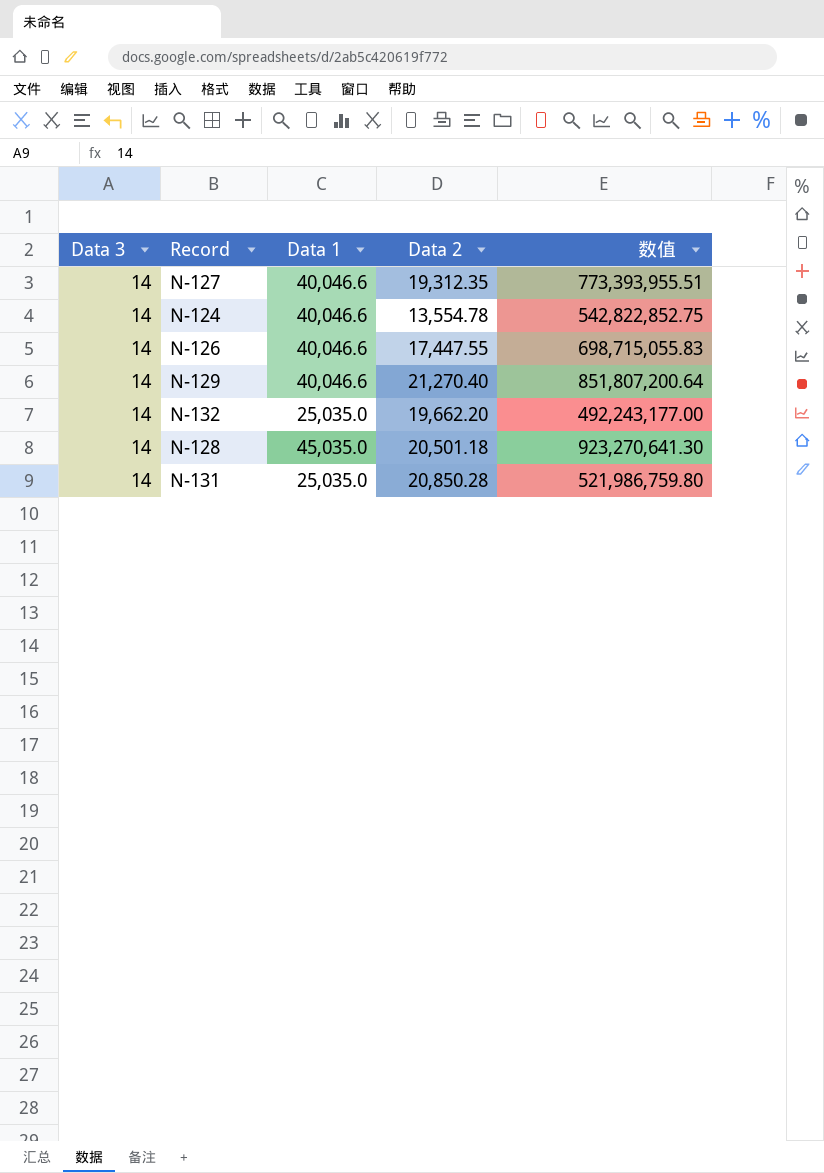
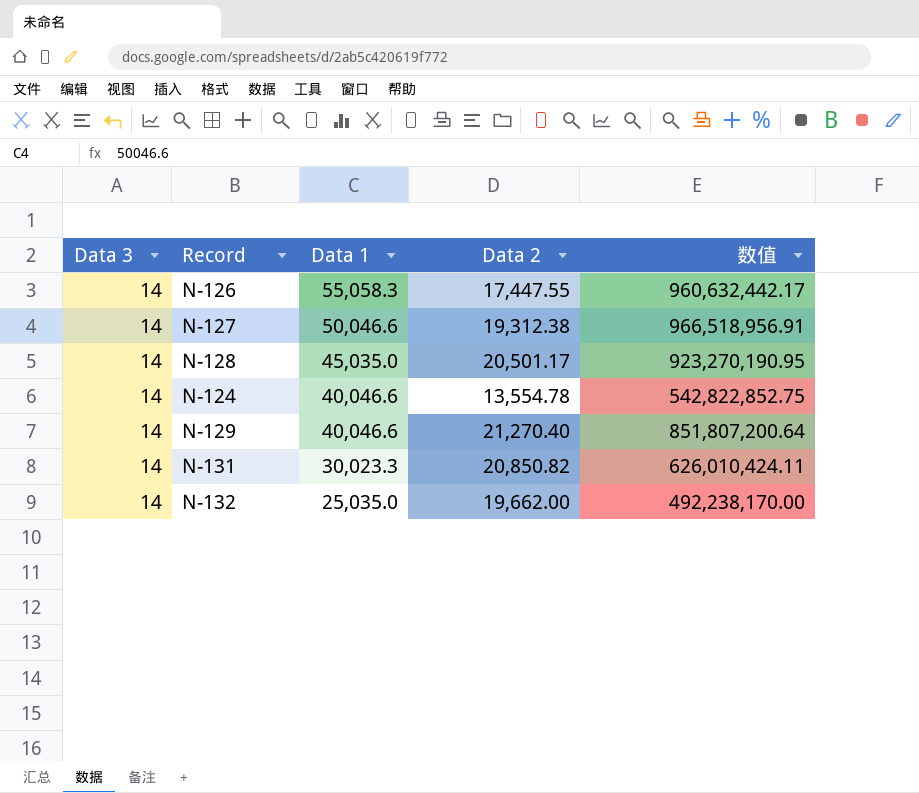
row order: none -> Data 1 descending
N-126 | Data 1: 40,046.6 -> 55,058.3
N-126 | 数值: 698,715,055.83 -> 960,632,442.17
N-127 | Data 1: 40,046.6 -> 50,046.6
N-127 | Data 2: 19,312.35 -> 19,312.38
N-127 | 数值: 773,393,955.51 -> 966,518,956.91
N-128 | Data 2: 20,501.18 -> 20,501.17
N-128 | 数值: 923,270,641.30 -> 923,270,190.95
N-131 | Data 1: 25,035.0 -> 30,023.3
N-131 | Data 2: 20,850.28 -> 20,850.82
N-131 | 数值: 521,986,759.80 -> 626,010,424.11
N-132 | Data 2: 19,662.20 -> 19,662.00
N-132 | 数值: 492,243,177.00 -> 492,238,170.00

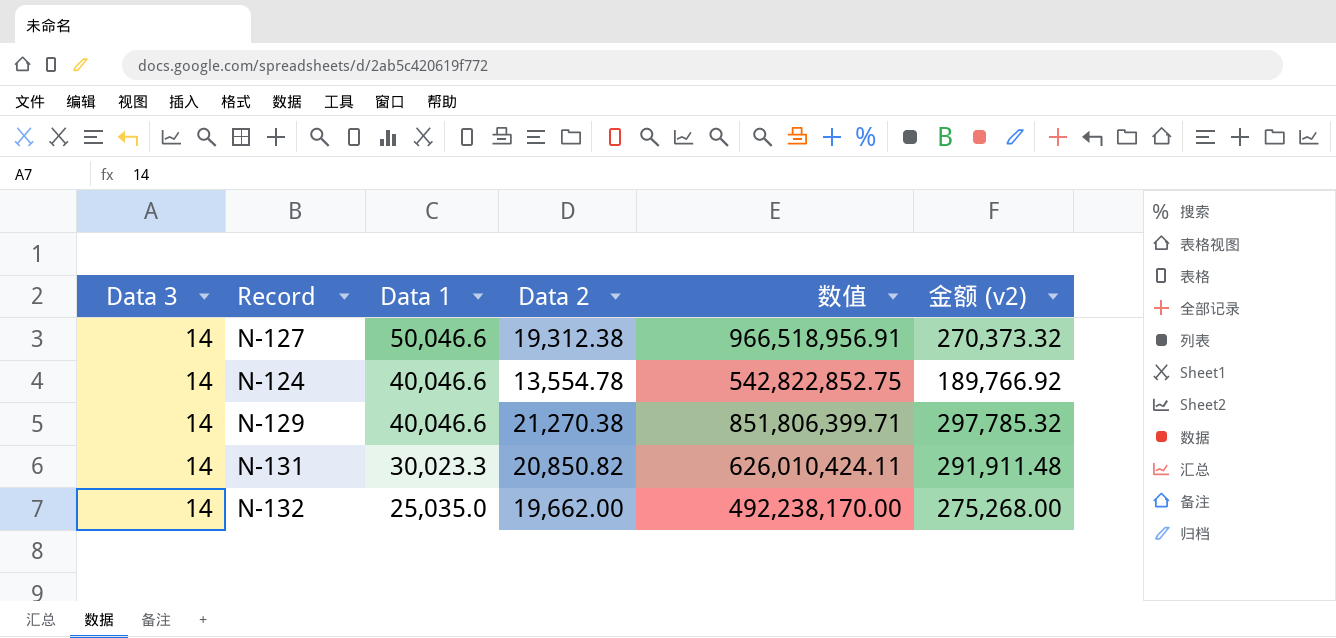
column 金额 (v2) | formula: none -> [Data 3] * [Data 2]
row N-126: 14 | 55,058.3 | 17,447.55 | 960,632,442.17 -> none
row N-128: 14 | 45,035.0 | 20,501.17 | 923,270,190.95 -> none
N-129 | Data 2: 21,270.40 -> 21,270.38
N-129 | 数值: 851,807,200.64 -> 851,806,399.71

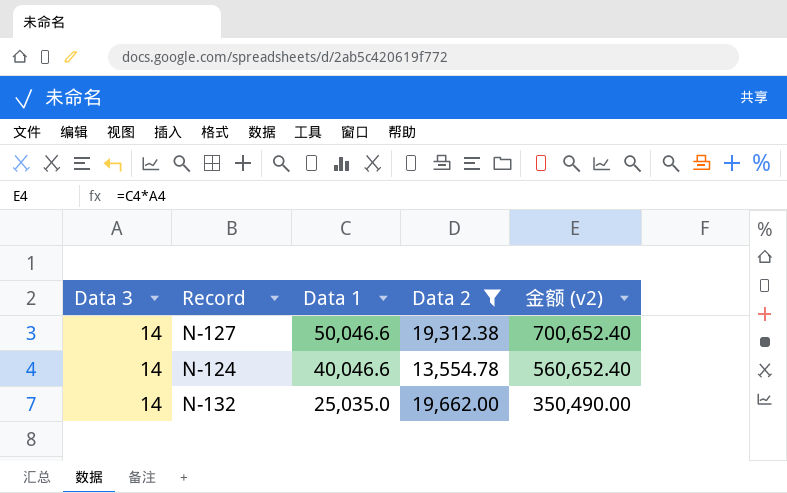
filter: none -> Data 2 <= 19,662.00
column 数值 | formula: [Data 1] * [Data 2] -> none
column 金额 (v2) | formula: [Data 3] * [Data 2] -> [Data 3] * [Data 1]

